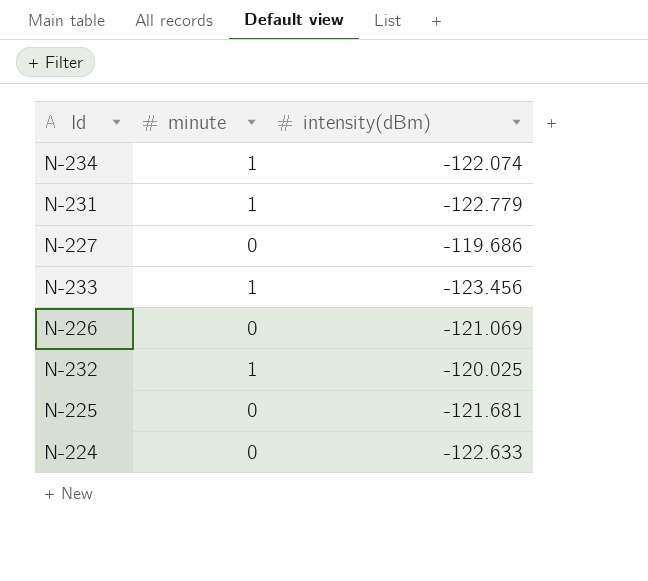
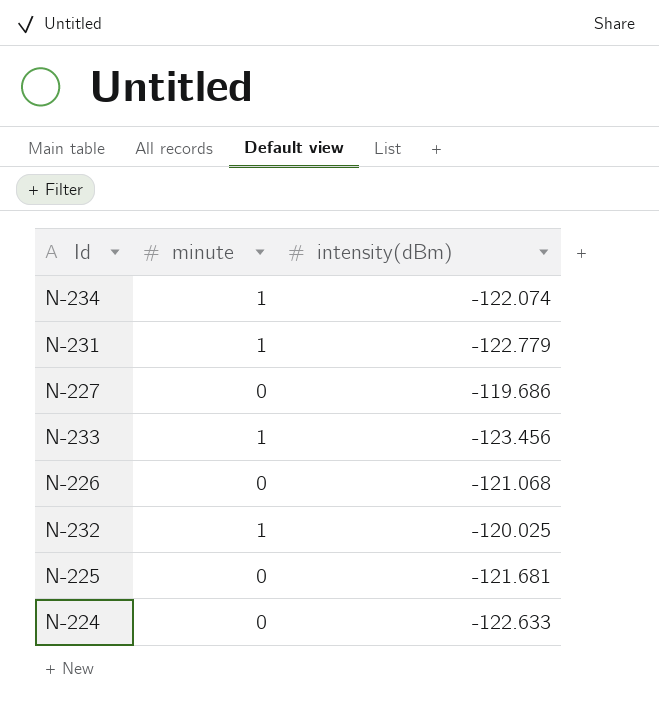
N-226 | intensity(dBm): -121.069 -> -121.068

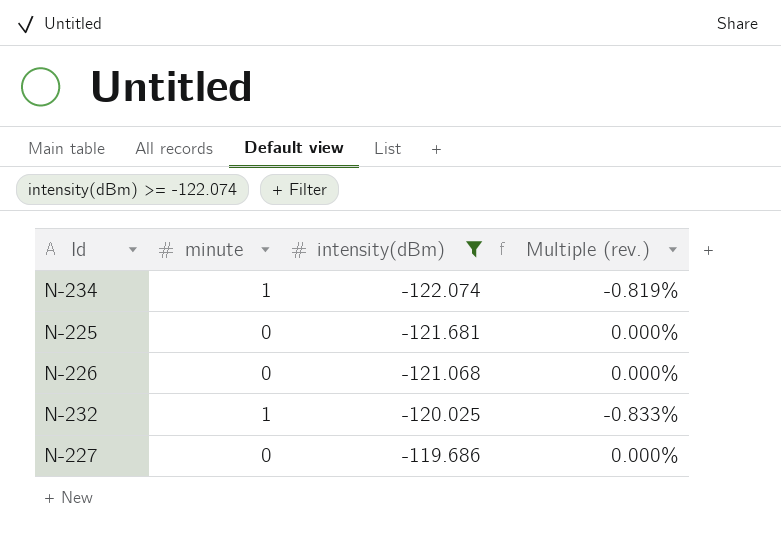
filter: none -> intensity(dBm) >= -122.074
row order: none -> intensity(dBm) ascending
column Multiple (rev.) | formula: none -> [minute] / [intensity(dBm)]

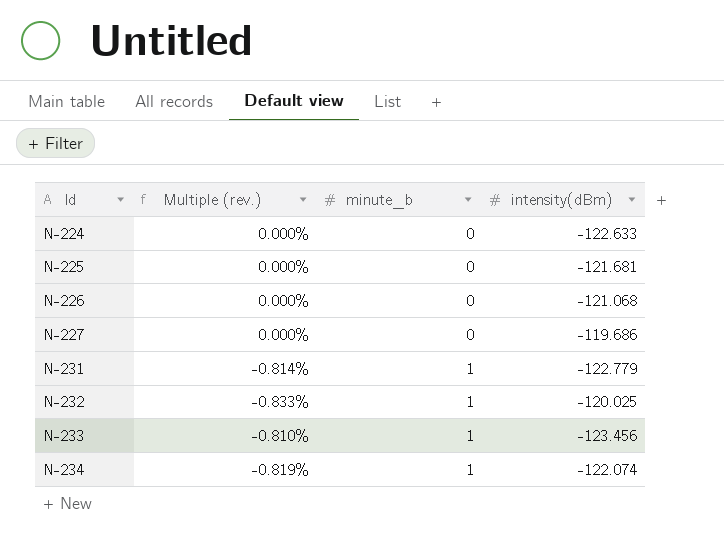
filter: intensity(dBm) >= -122.074 -> none
row order: intensity(dBm) ascending -> Id ascending
column Multiple (rev.) | position: 4 -> 2
column name: minute -> minute_b

